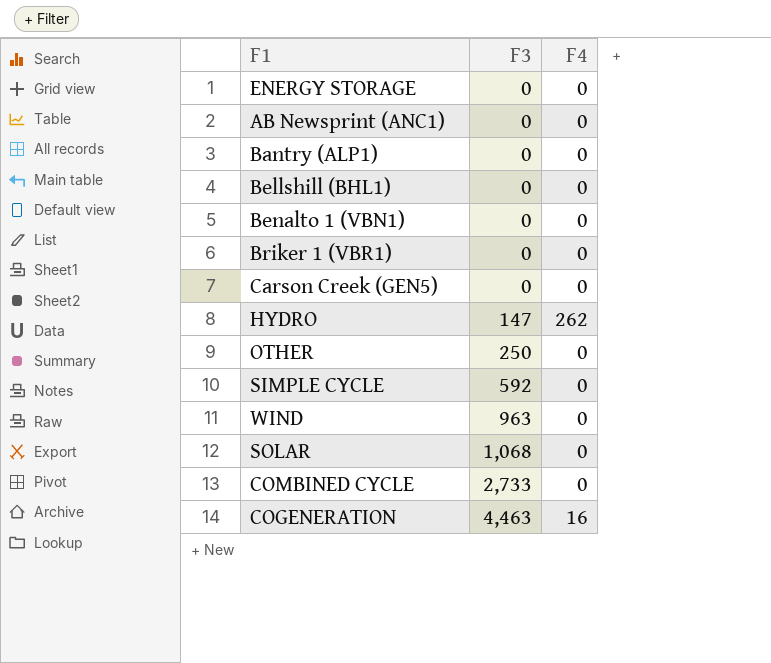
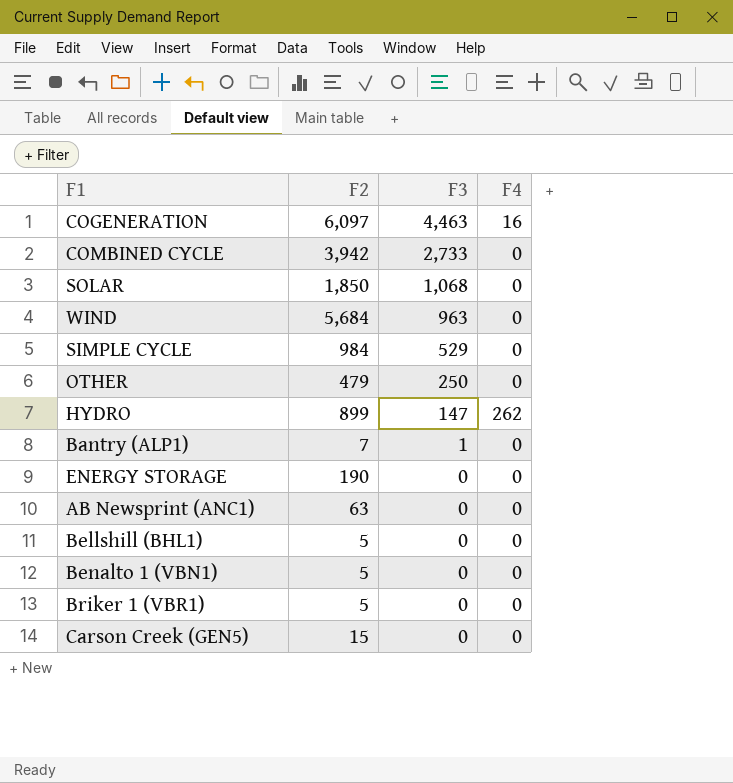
row order: F3 ascending -> F3 descending
column F2 | position: none -> 2
SIMPLE CYCLE | F3: 592 -> 529
Bantry (ALP1) | F3: 0 -> 1

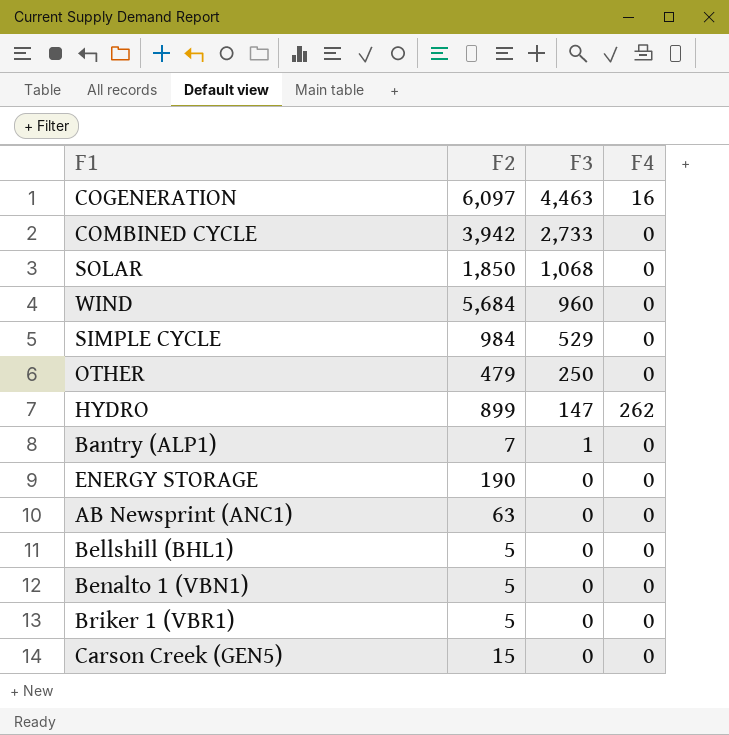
WIND | F3: 963 -> 960

